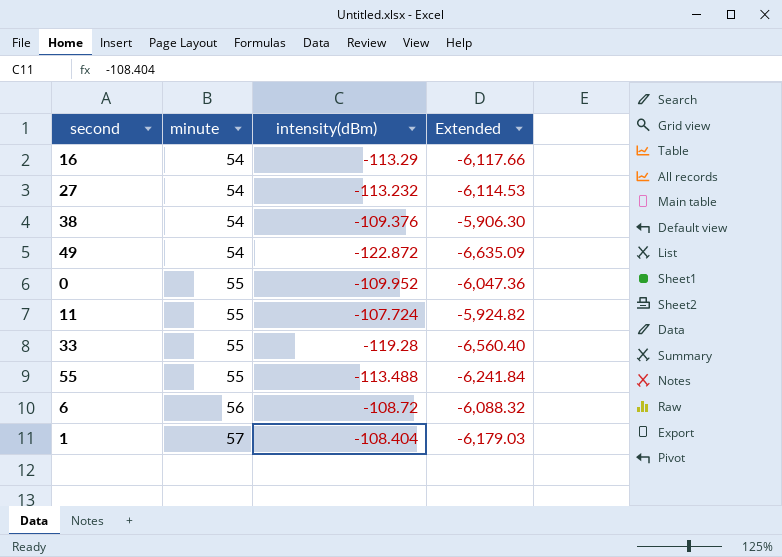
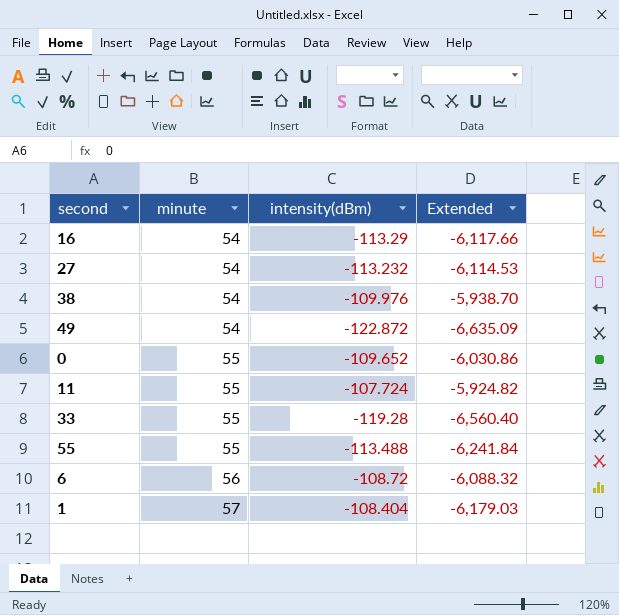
38 | intensity(dBm): -109.376 -> -109.976
38 | Extended: -5,906.30 -> -5,938.70
0 | intensity(dBm): -109.952 -> -109.652
0 | Extended: -6,047.36 -> -6,030.86

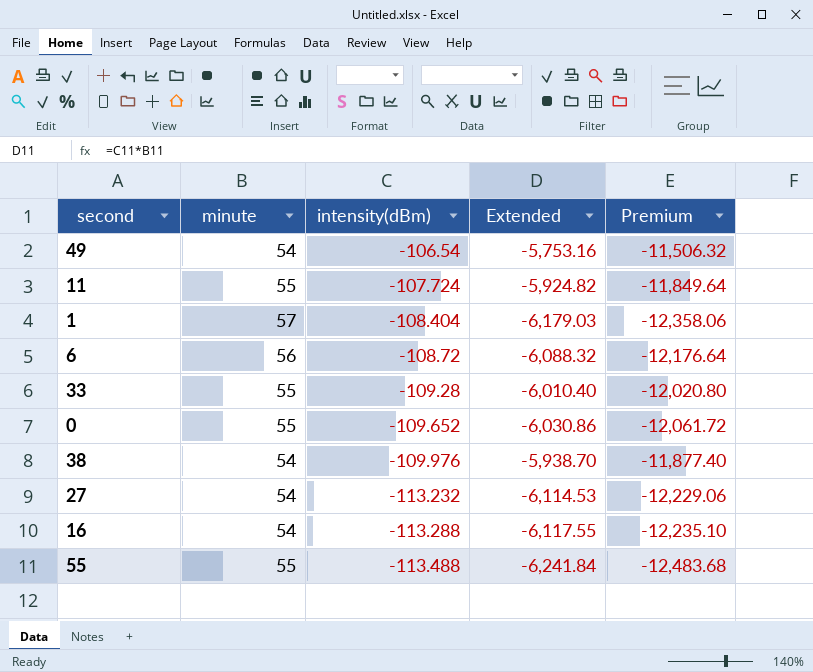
row order: minute ascending -> intensity(dBm) descending
column Premium | formula: none -> [Extended] * 2
49 | intensity(dBm): -122.872 -> -106.54
49 | Extended: -6,635.09 -> -5,753.16
33 | intensity(dBm): -119.28 -> -109.28
33 | Extended: -6,560.40 -> -6,010.40
16 | intensity(dBm): -113.29 -> -113.288
16 | Extended: -6,117.66 -> -6,117.55

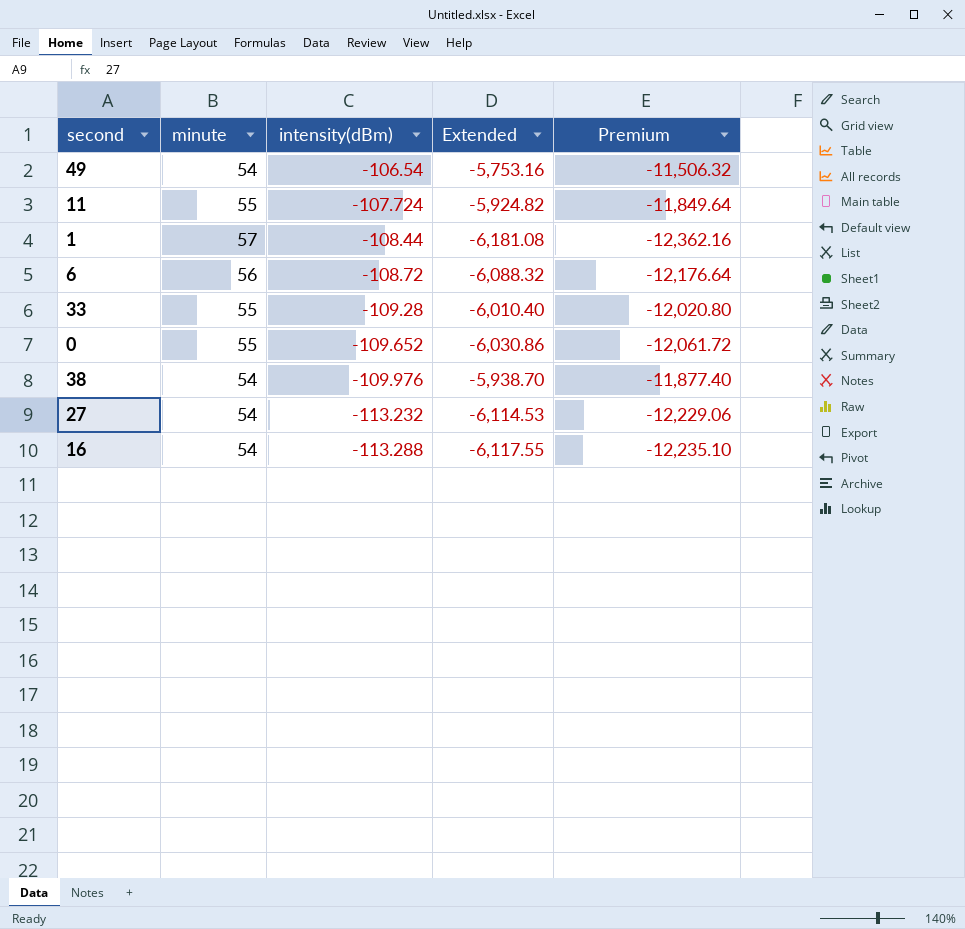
row 55: 55 | -113.488 | -6,241.84 | -12,483.68 -> none
1 | intensity(dBm): -108.404 -> -108.44
1 | Extended: -6,179.03 -> -6,181.08
1 | Premium: -12,358.06 -> -12,362.16

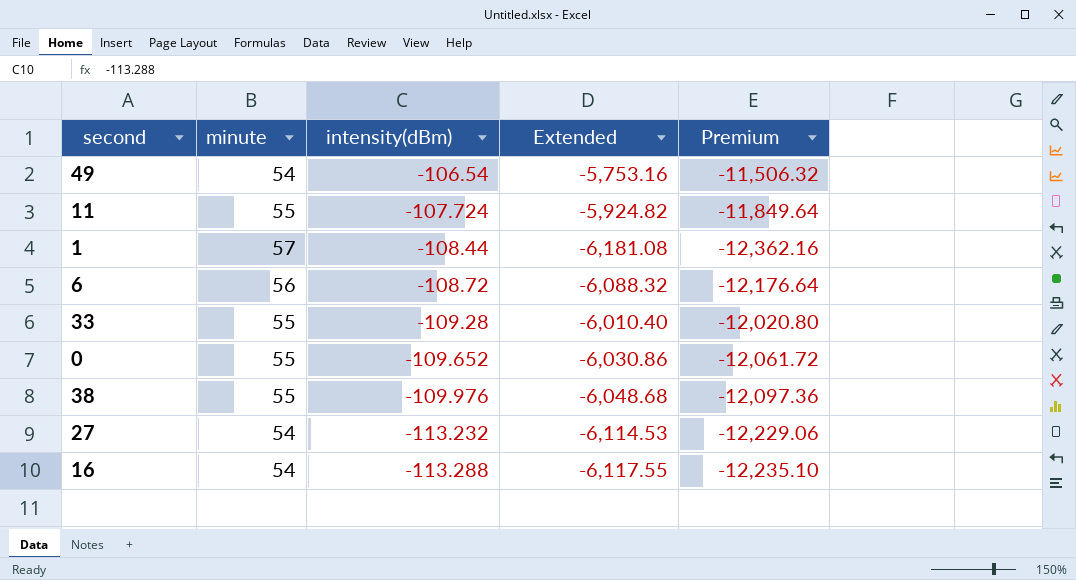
38 | minute: 54 -> 55
38 | Extended: -5,938.70 -> -6,048.68
38 | Premium: -11,877.40 -> -12,097.36

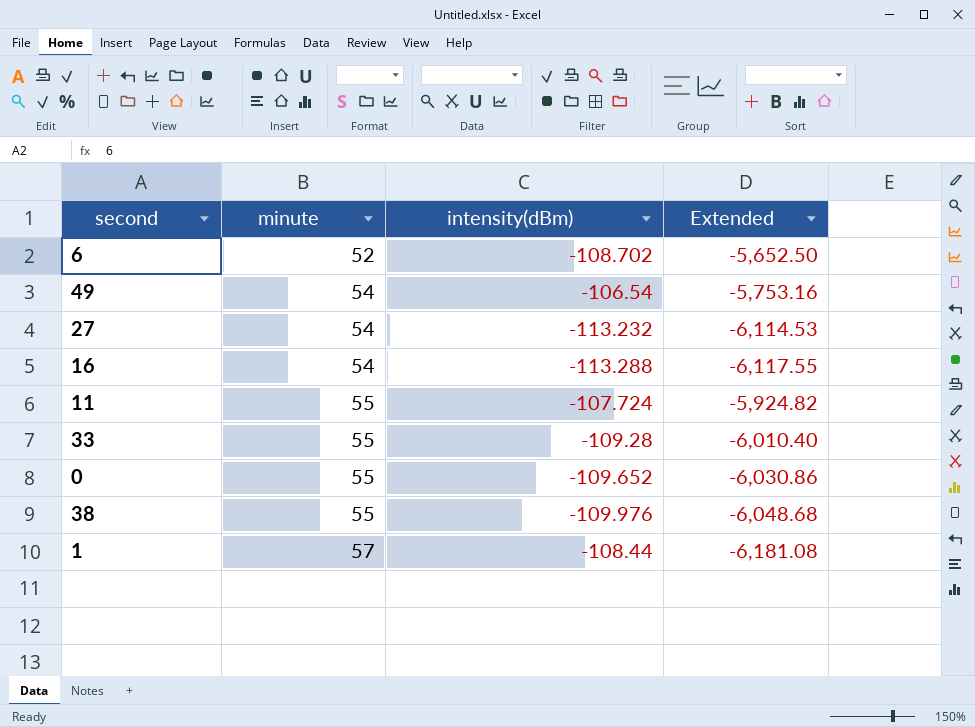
row order: intensity(dBm) descending -> minute ascending
column Premium | formula: [Extended] * 2 -> none
6 | minute: 56 -> 52
6 | intensity(dBm): -108.72 -> -108.702
6 | Extended: -6,088.32 -> -5,652.50

